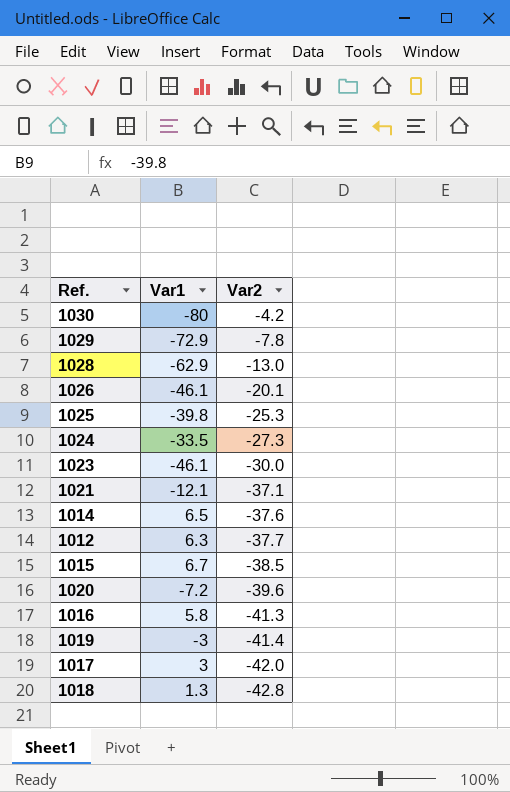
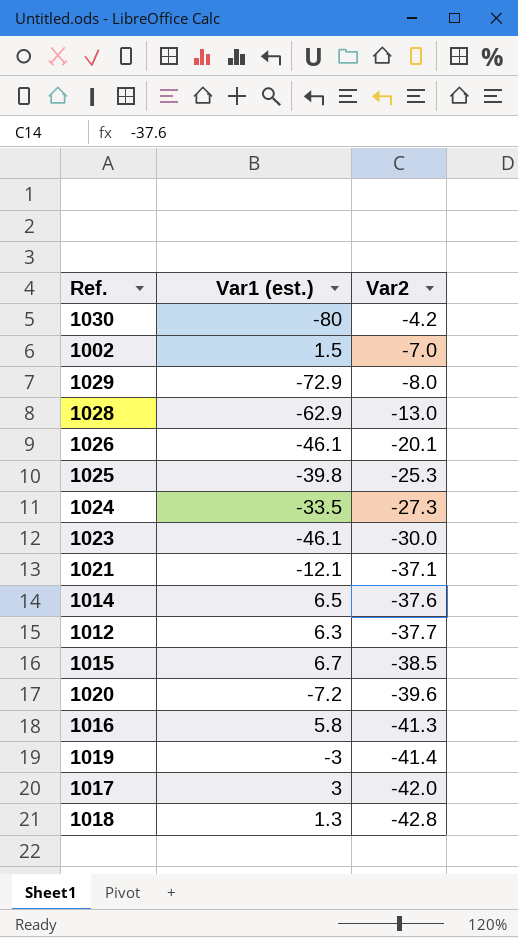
column name: Var1 -> Var1 (est.)
row 1002: none -> 1.5 | -7.0
1029 | Var2: -7.8 -> -8.0

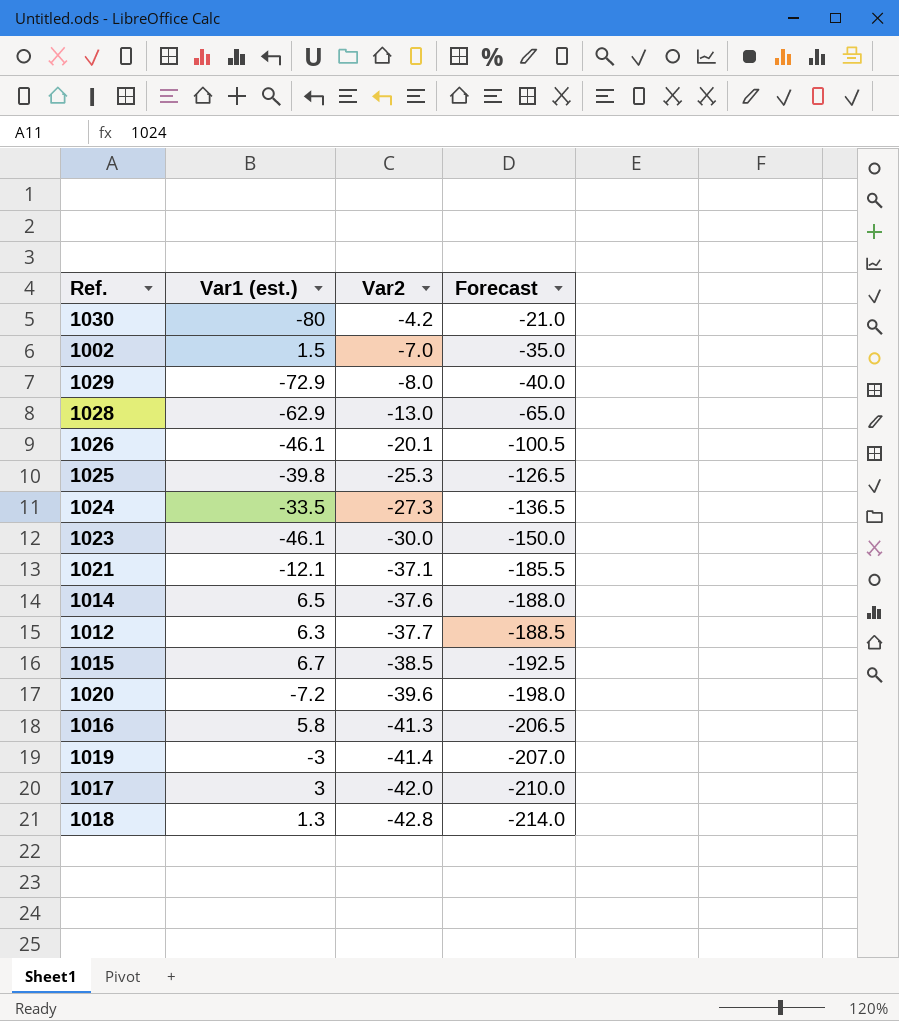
column Forecast | formula: none -> [Var2] * 5

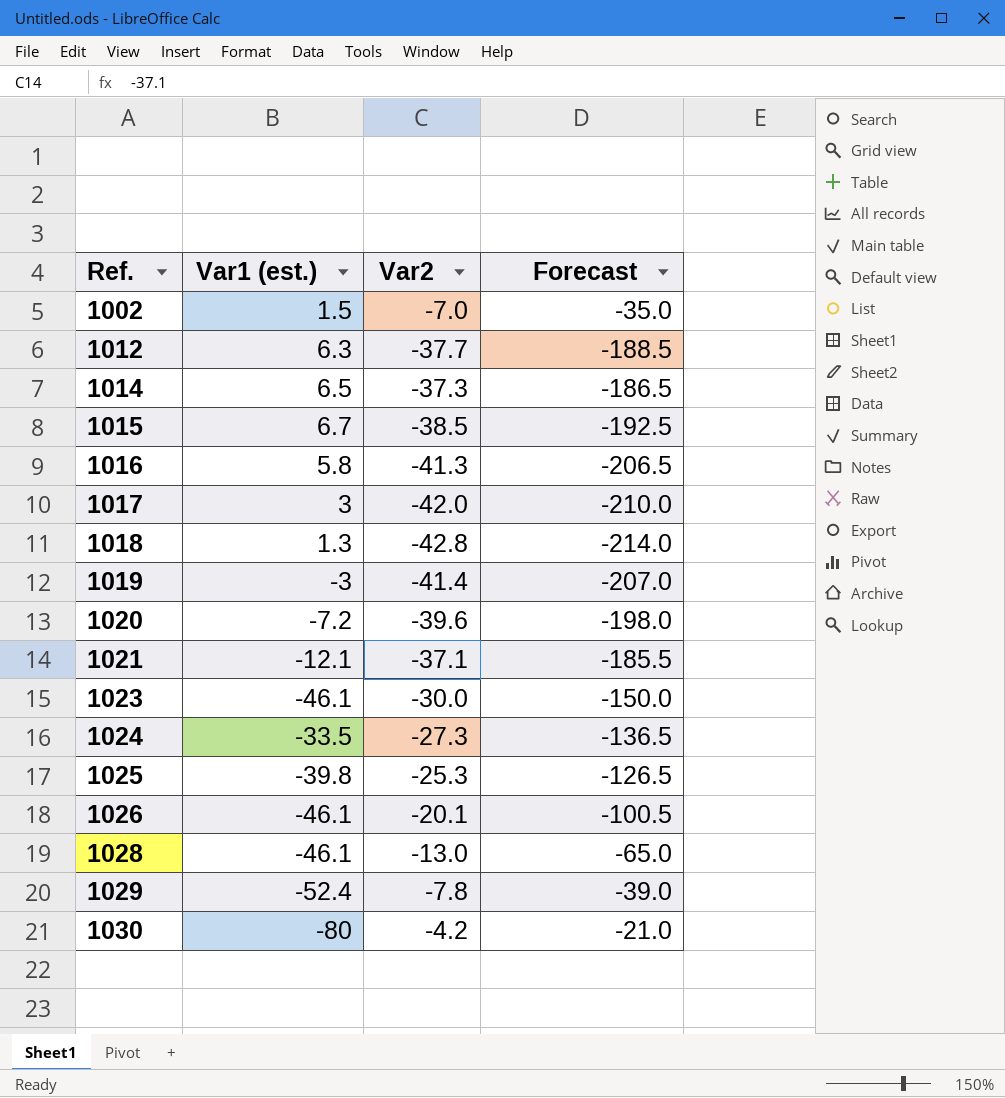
row order: Var2 descending -> Ref. ascending
1014 | Var2: -37.6 -> -37.3
1014 | Forecast: -188.0 -> -186.5
1028 | Var1 (est.): -62.9 -> -46.1
1029 | Var1 (est.): -72.9 -> -52.4
1029 | Var2: -8.0 -> -7.8
1029 | Forecast: -40.0 -> -39.0

